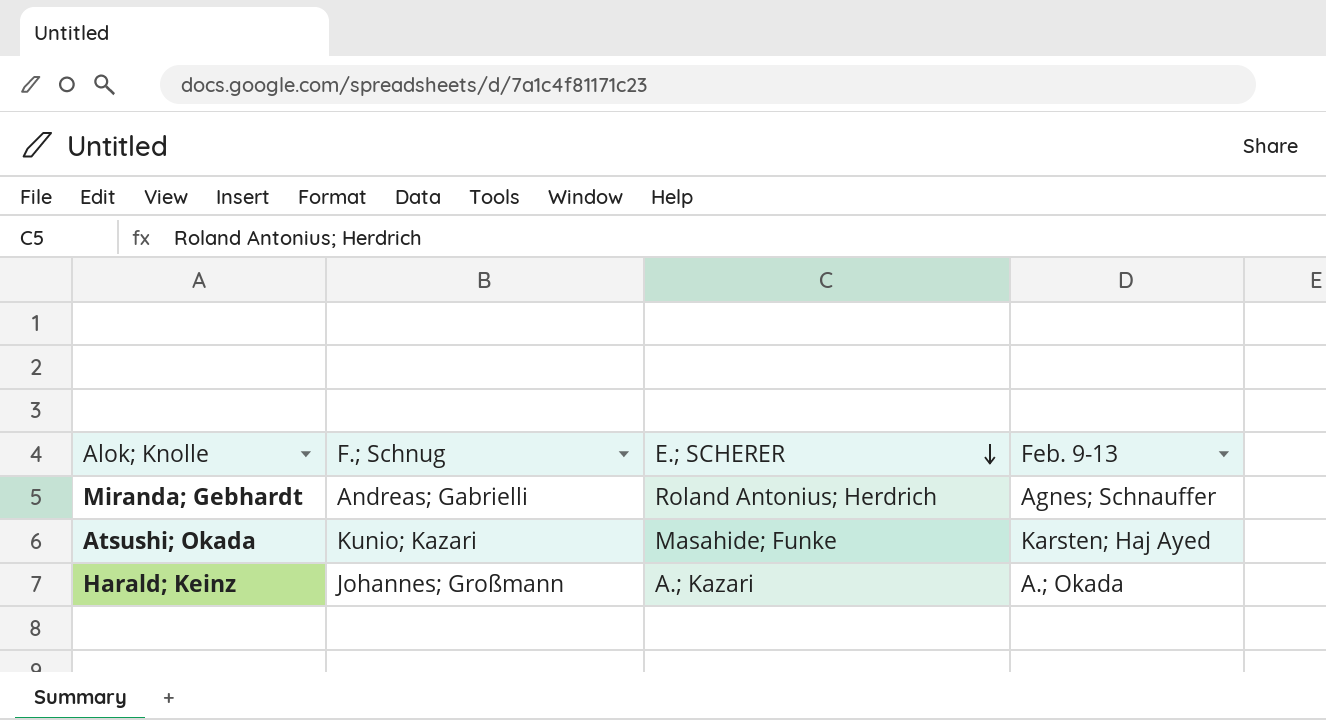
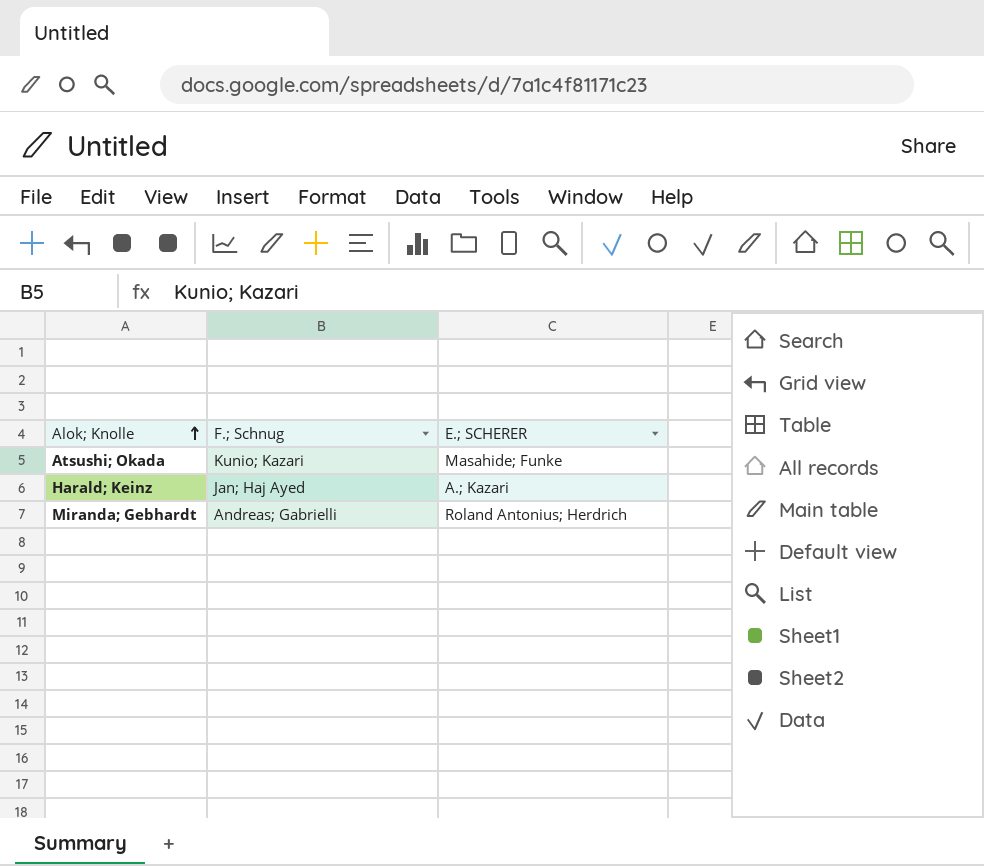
row order: E.; SCHERER descending -> Alok; Knolle ascending
column Feb. 9-13 | position: 4 -> none
Harald; Keinz | F.; Schnug: Johannes; Großmann -> Jan; Haj Ayed

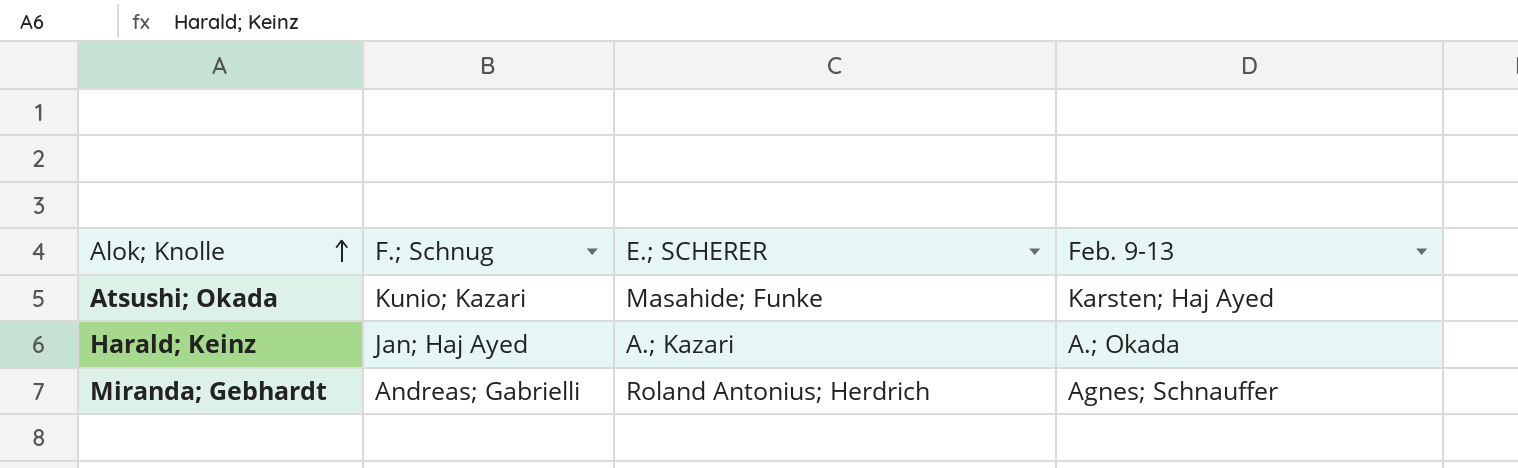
column Feb. 9-13 | position: none -> 4

